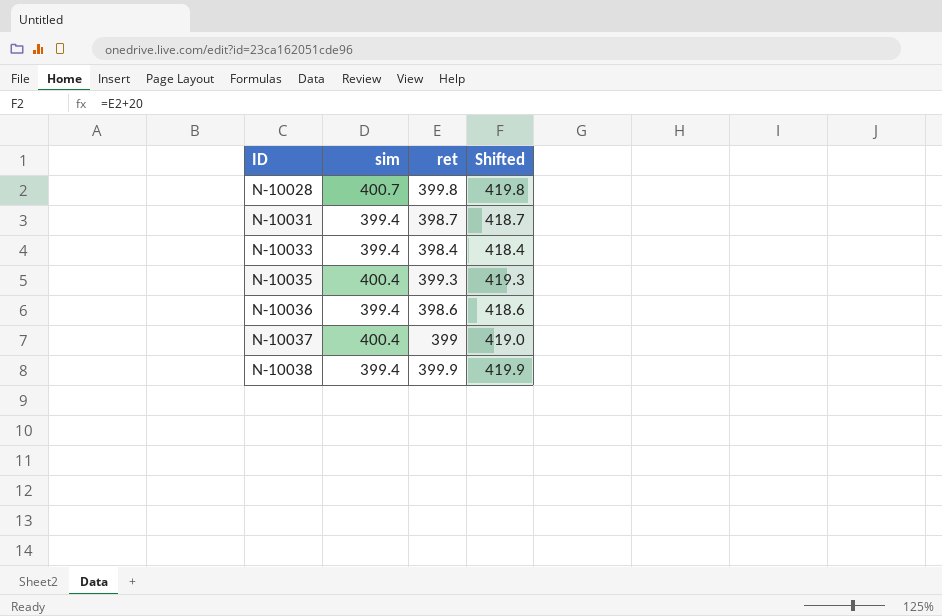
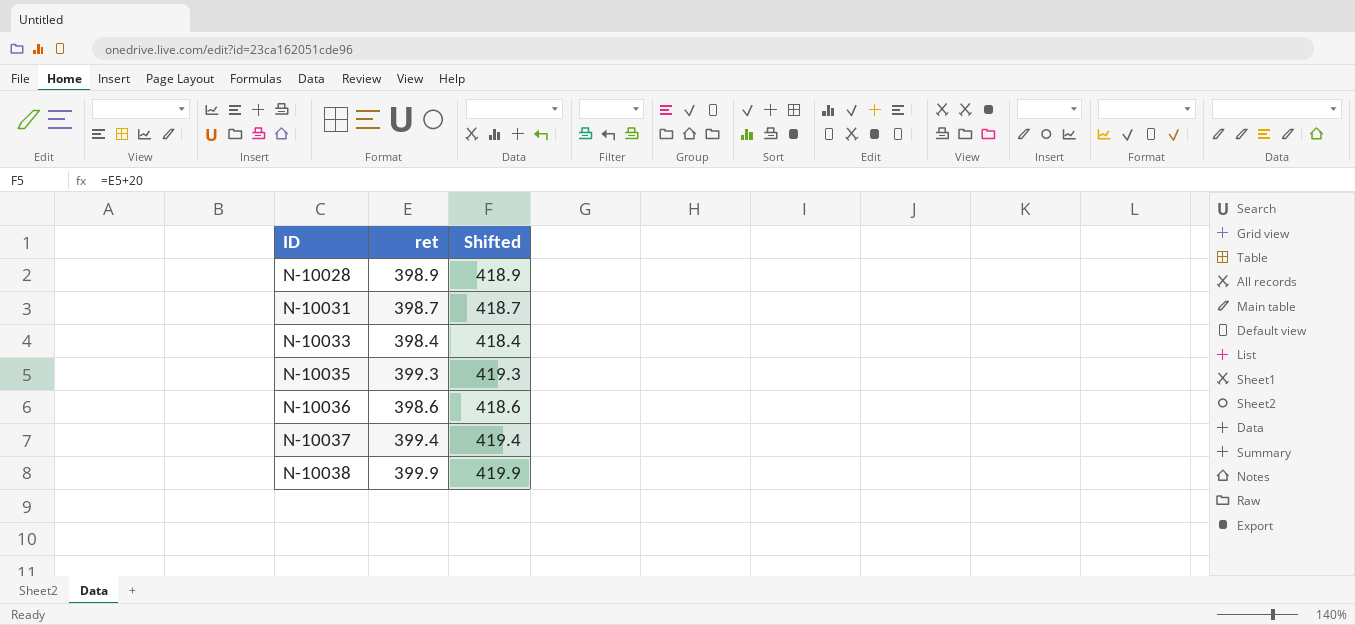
column sim | position: 2 -> none
N-10028 | ret: 399.8 -> 398.9
N-10028 | Shifted: 419.8 -> 418.9
N-10037 | ret: 399 -> 399.4
N-10037 | Shifted: 419.0 -> 419.4

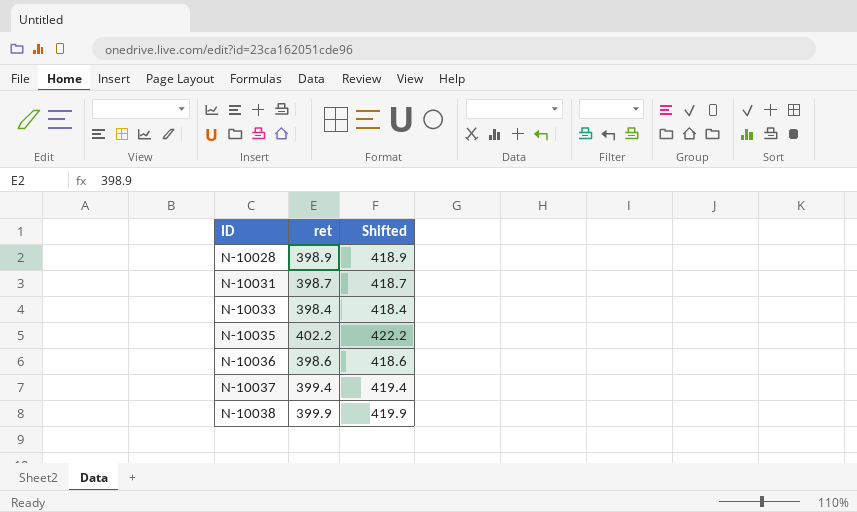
N-10035 | ret: 399.3 -> 402.2
N-10035 | Shifted: 419.3 -> 422.2

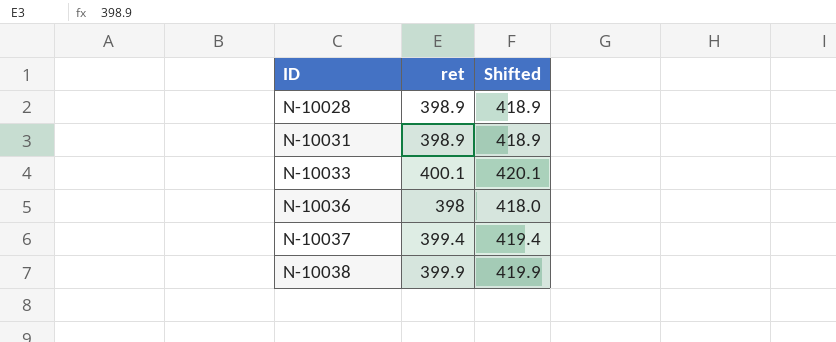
row N-10035: 402.2 | 422.2 -> none
N-10031 | ret: 398.7 -> 398.9
N-10031 | Shifted: 418.7 -> 418.9
N-10033 | ret: 398.4 -> 400.1
N-10033 | Shifted: 418.4 -> 420.1
N-10036 | ret: 398.6 -> 398
N-10036 | Shifted: 418.6 -> 418.0

